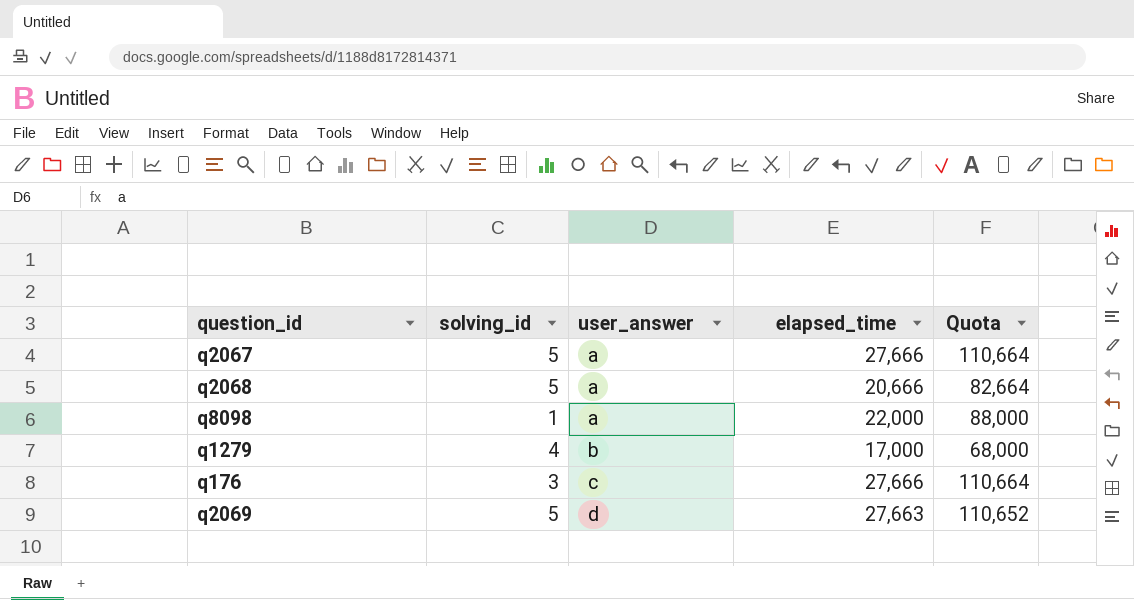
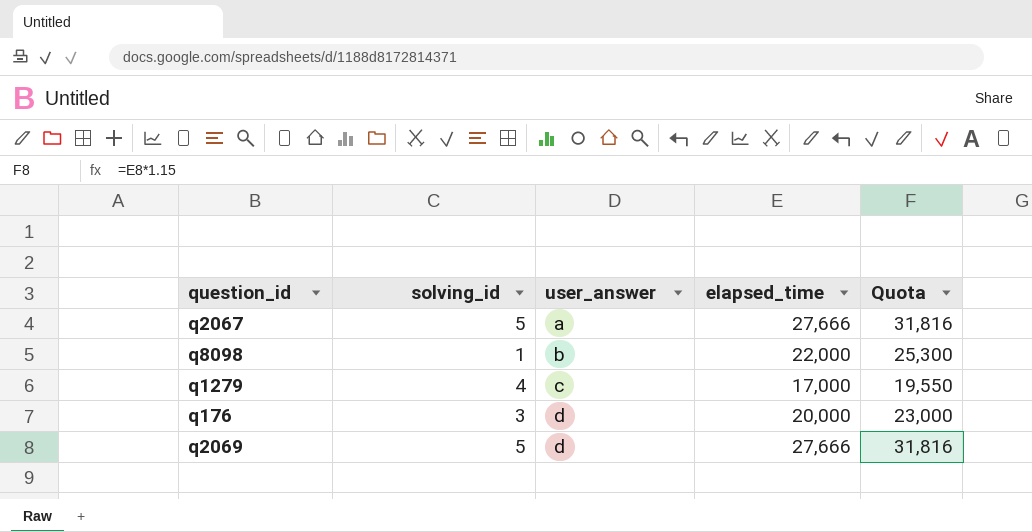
column Quota | formula: [elapsed_time] * 4 -> [elapsed_time] * 1.15
row q2068: 5 | a | 20,666 | 82,664 -> none
q8098 | user_answer: a -> b
q1279 | user_answer: b -> c
q176 | user_answer: c -> d
q176 | elapsed_time: 27,666 -> 20,000
q2069 | elapsed_time: 27,663 -> 27,666

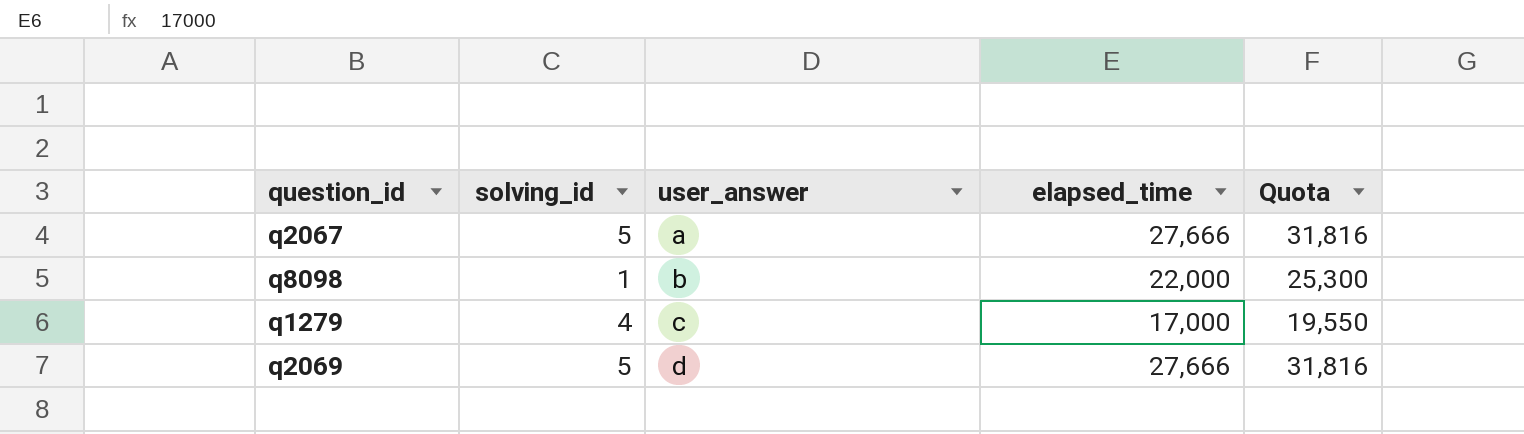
row q176: 3 | d | 20,000 | 23,000 -> none

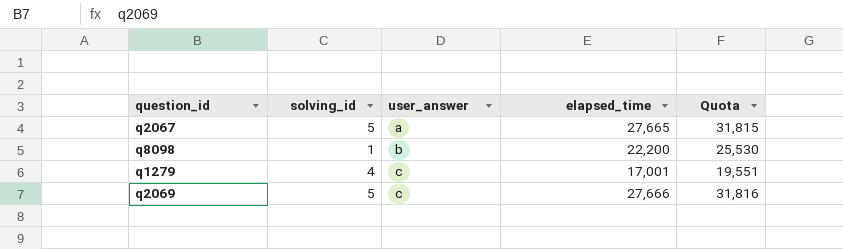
q2067 | elapsed_time: 27,666 -> 27,665
q2067 | Quota: 31,816 -> 31,815
q8098 | elapsed_time: 22,000 -> 22,200
q8098 | Quota: 25,300 -> 25,530
q1279 | elapsed_time: 17,000 -> 17,001
q1279 | Quota: 19,550 -> 19,551
q2069 | user_answer: d -> c

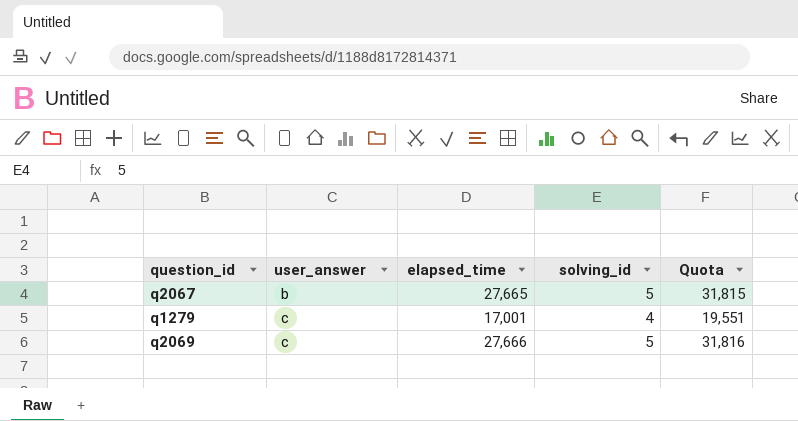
column solving_id | position: 2 -> 4
row q8098: 1 | b | 22,200 | 25,530 -> none
q2067 | user_answer: a -> b

